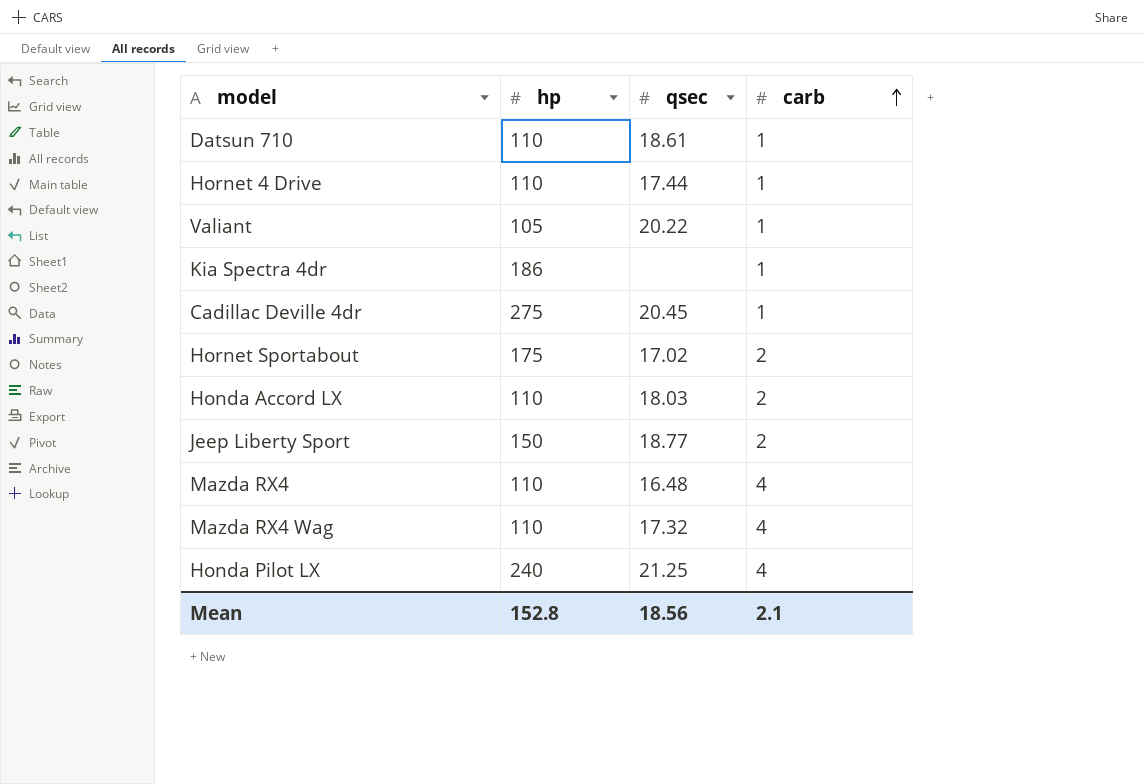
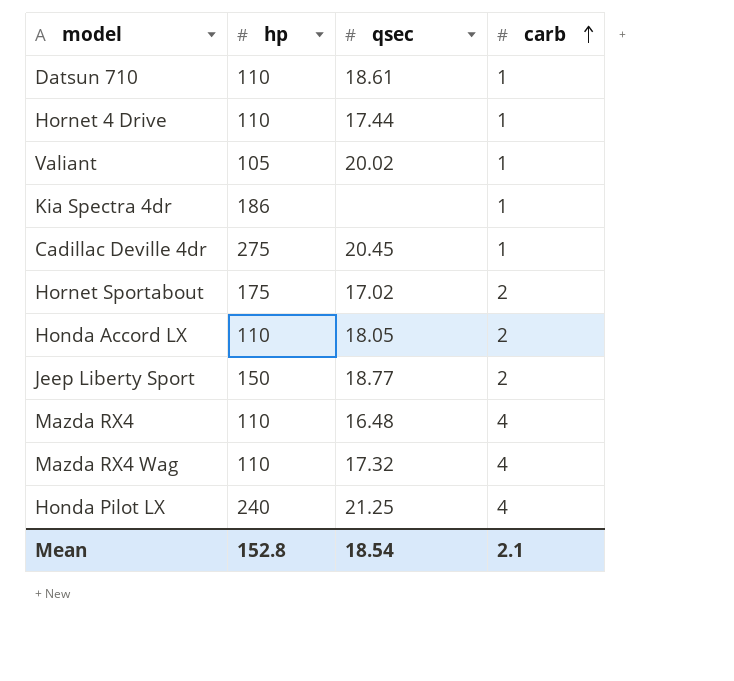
Valiant | qsec: 20.22 -> 20.02
Honda Accord LX | qsec: 18.03 -> 18.05
Mean | qsec: 18.56 -> 18.54

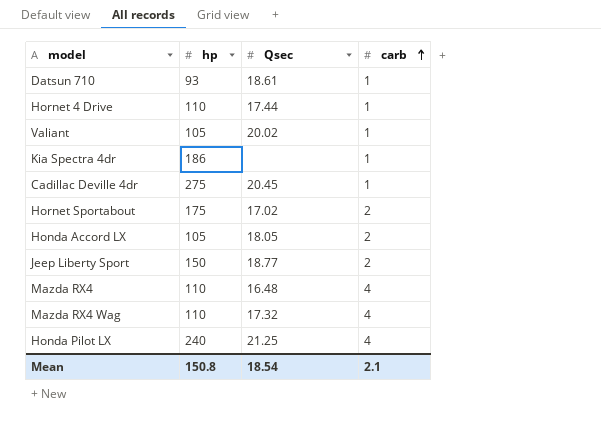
column name: qsec -> Qsec
Datsun 710 | hp: 110 -> 93
Honda Accord LX | hp: 110 -> 105
Mean | hp: 152.8 -> 150.8

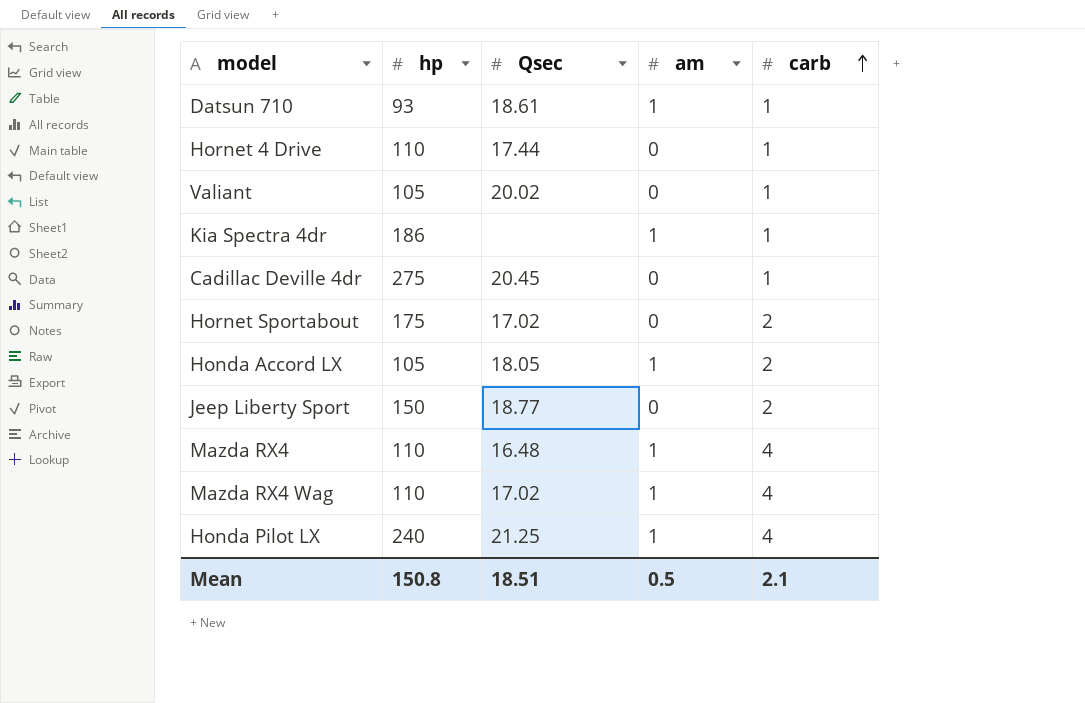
column am | position: none -> 4
Mazda RX4 Wag | Qsec: 17.32 -> 17.02
Mean | Qsec: 18.54 -> 18.51

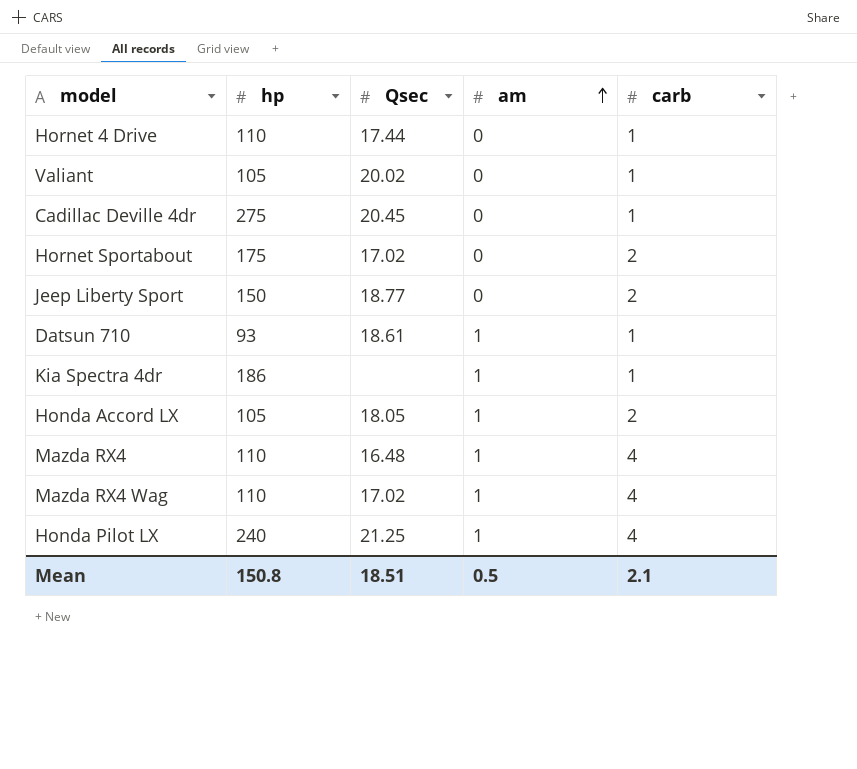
row order: carb ascending -> am ascending

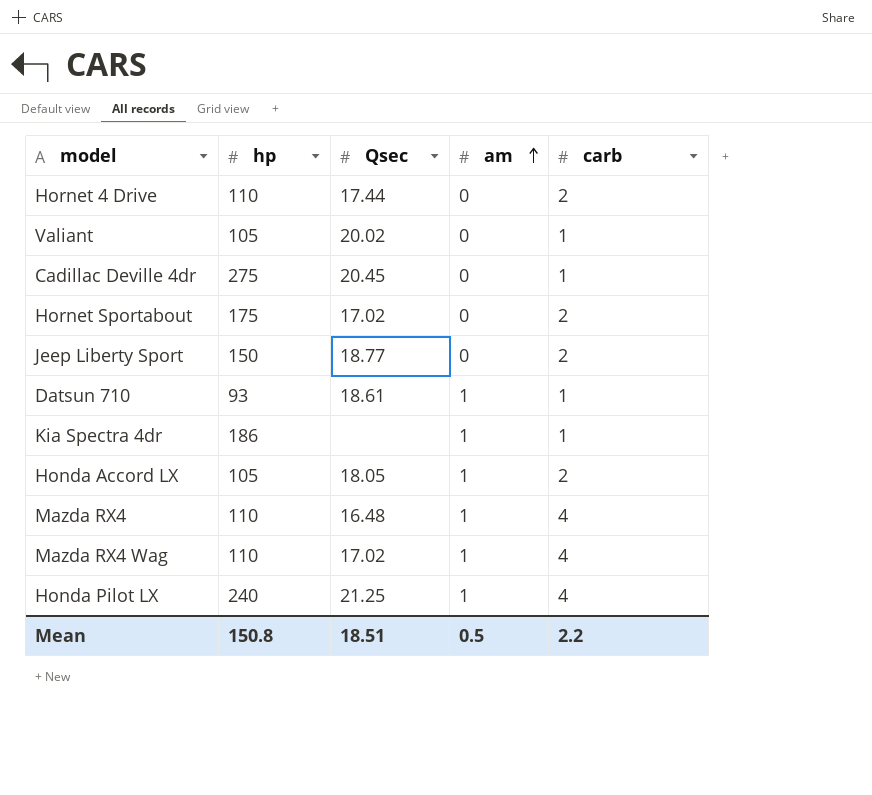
Hornet 4 Drive | carb: 1 -> 2
Mean | carb: 2.1 -> 2.2

